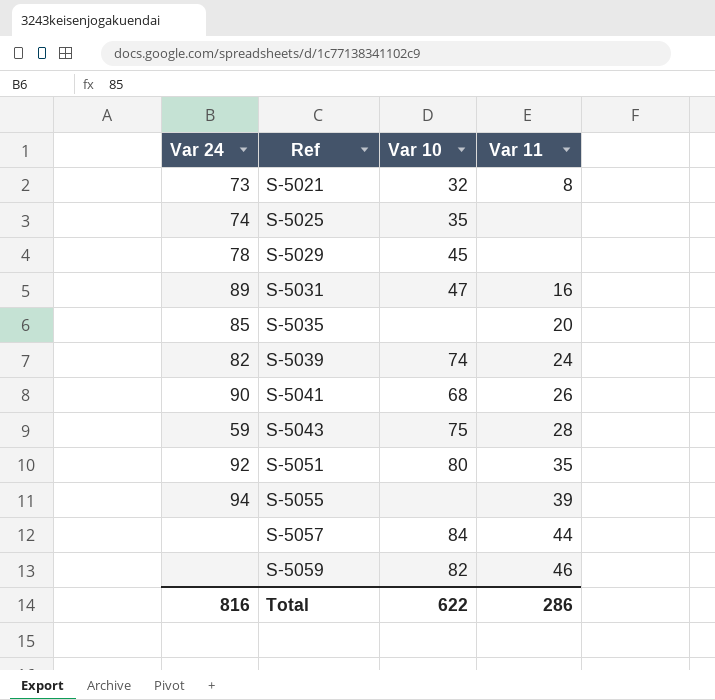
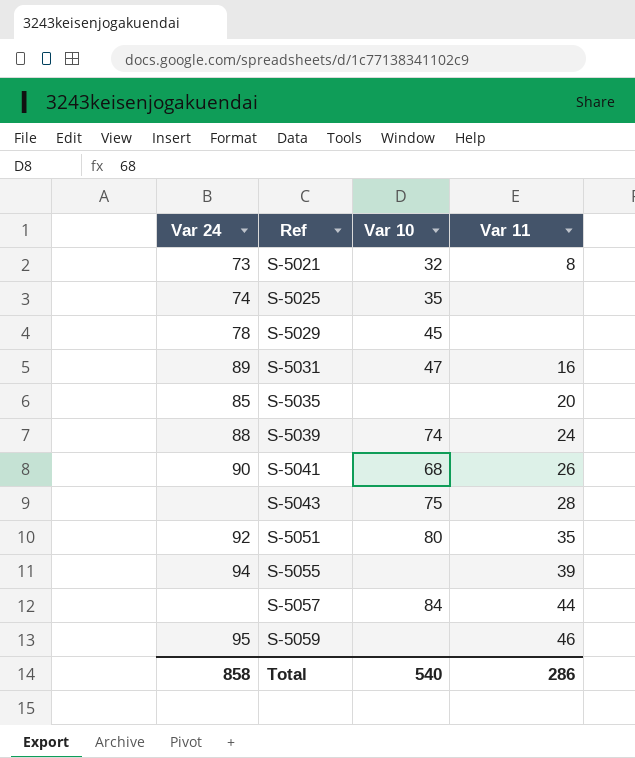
S-5039 | Var 24: 82 -> 88
S-5043 | Var 24: 59 -> none
S-5059 | Var 24: none -> 95
S-5059 | Var 10: 82 -> none
Total | Var 24: 816 -> 858
Total | Var 10: 622 -> 540

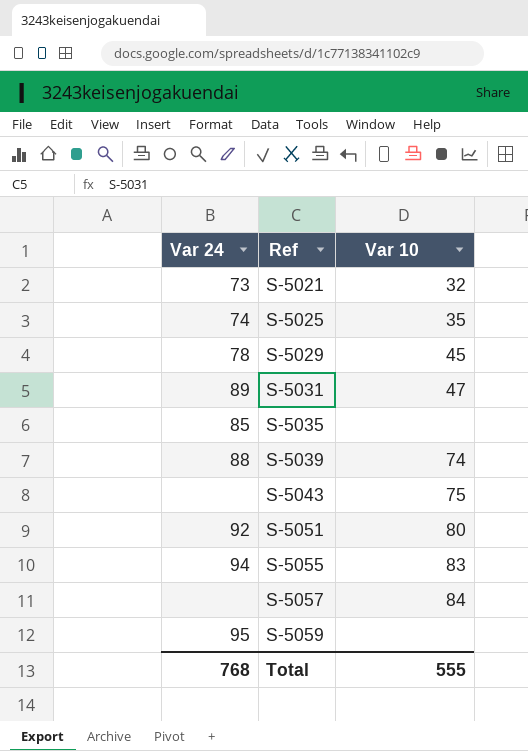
column Var 11 | position: 4 -> none
row S-5041: 90 | 68 | 26 -> none
S-5055 | Var 10: none -> 83
Total | Var 24: 858 -> 768
Total | Var 10: 540 -> 555

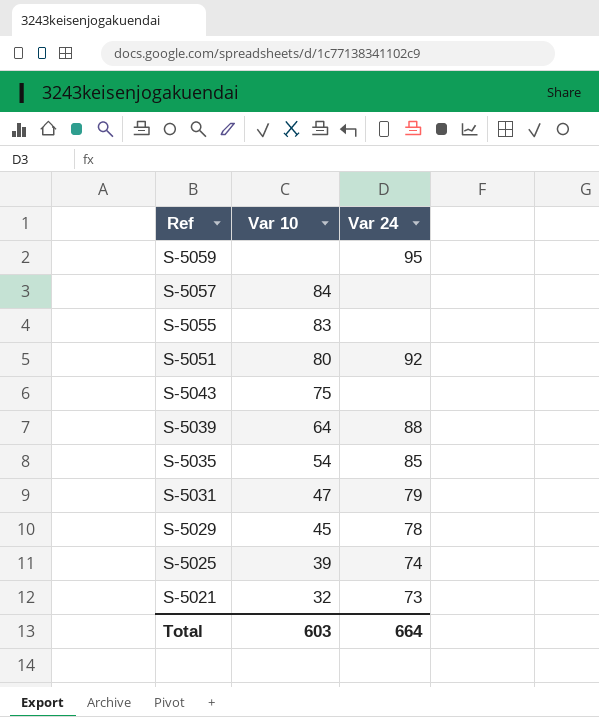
row order: Ref ascending -> Ref descending
column Var 24 | position: 1 -> 3
S-5055 | Var 24: 94 -> none
S-5039 | Var 10: 74 -> 64
S-5035 | Var 10: none -> 54
S-5031 | Var 24: 89 -> 79
S-5025 | Var 10: 35 -> 39
Total | Var 10: 555 -> 603
Total | Var 24: 768 -> 664

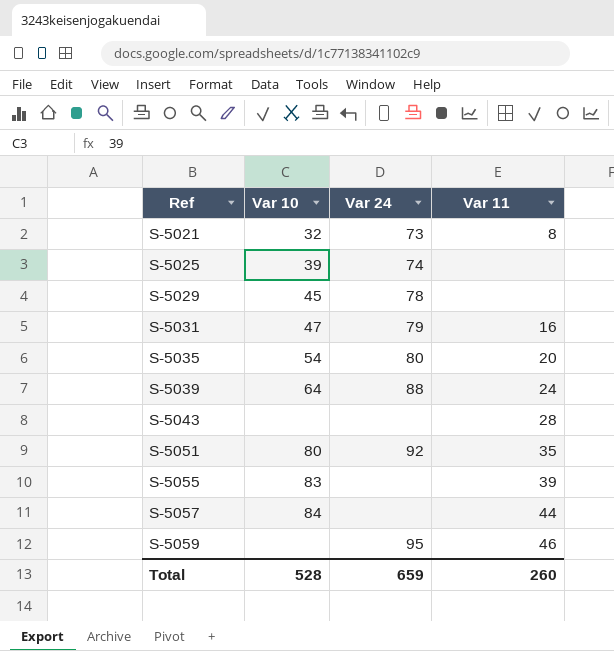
row order: Ref descending -> Ref ascending
column Var 11 | position: none -> 4
S-5035 | Var 24: 85 -> 80
S-5043 | Var 10: 75 -> none
Total | Var 10: 603 -> 528
Total | Var 24: 664 -> 659

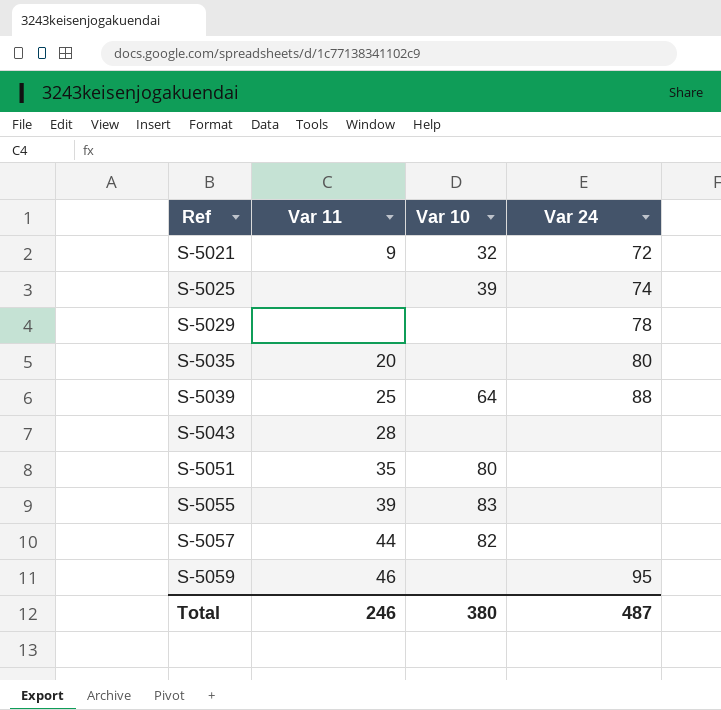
column Var 11 | position: 4 -> 2
row S-5031: 47 | 79 | 16 -> none
S-5021 | Var 11: 8 -> 9
S-5021 | Var 24: 73 -> 72
S-5029 | Var 10: 45 -> none
S-5035 | Var 10: 54 -> none
S-5039 | Var 11: 24 -> 25
S-5051 | Var 24: 92 -> none
S-5057 | Var 10: 84 -> 82
Total | Var 11: 260 -> 246
Total | Var 10: 528 -> 380
Total | Var 24: 659 -> 487

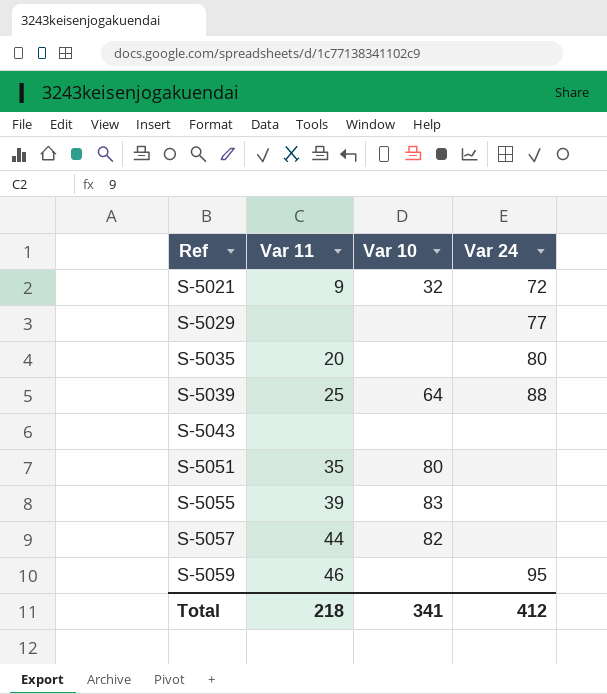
row S-5025: none | 39 | 74 -> none
S-5029 | Var 24: 78 -> 77
S-5043 | Var 11: 28 -> none
Total | Var 11: 246 -> 218
Total | Var 10: 380 -> 341
Total | Var 24: 487 -> 412

